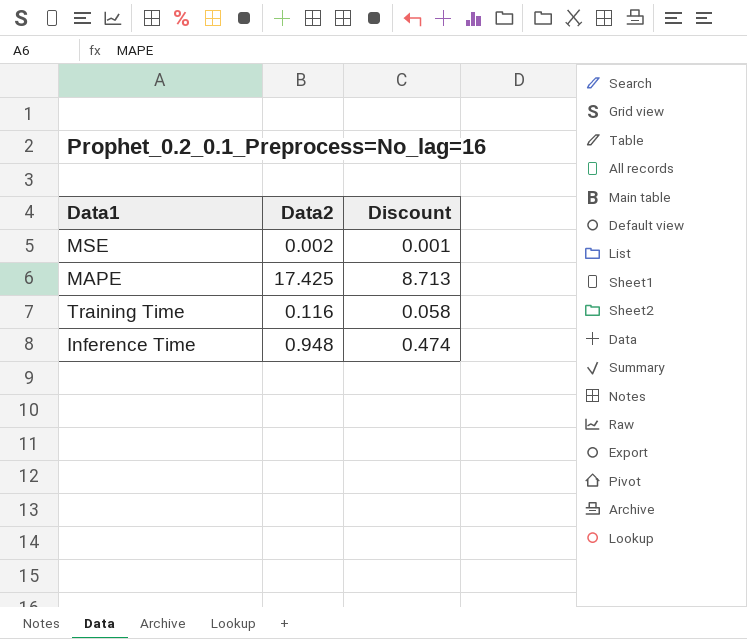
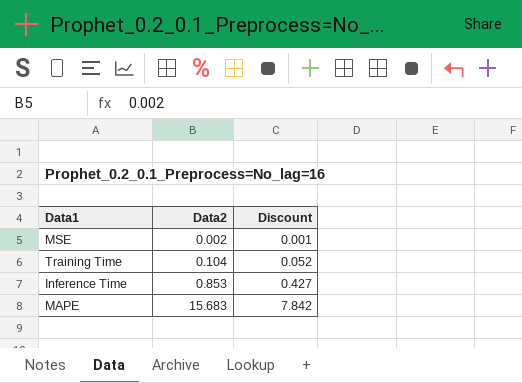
row order: none -> Data2 ascending
Training Time | Data2: 0.116 -> 0.104
Training Time | Discount: 0.058 -> 0.052
Inference Time | Data2: 0.948 -> 0.853
Inference Time | Discount: 0.474 -> 0.427
MAPE | Data2: 17.425 -> 15.683
MAPE | Discount: 8.713 -> 7.842

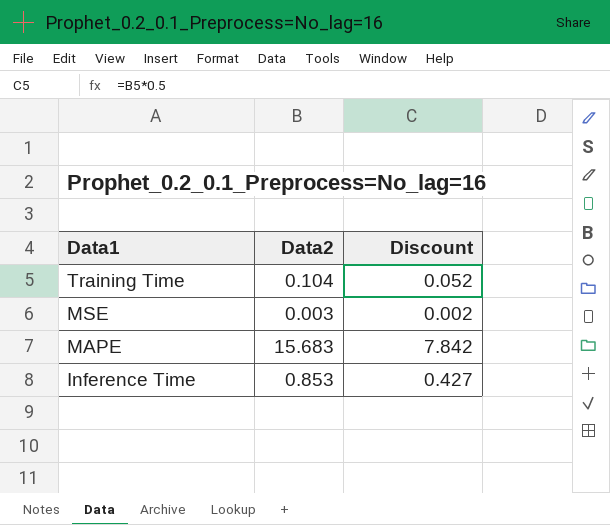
row order: Data2 ascending -> Data1 descending
MSE | Data2: 0.002 -> 0.003
MSE | Discount: 0.001 -> 0.002

